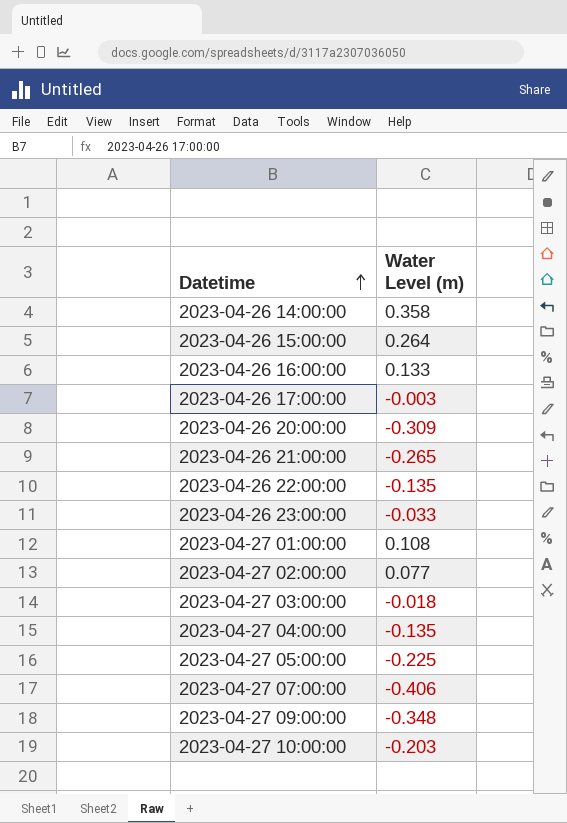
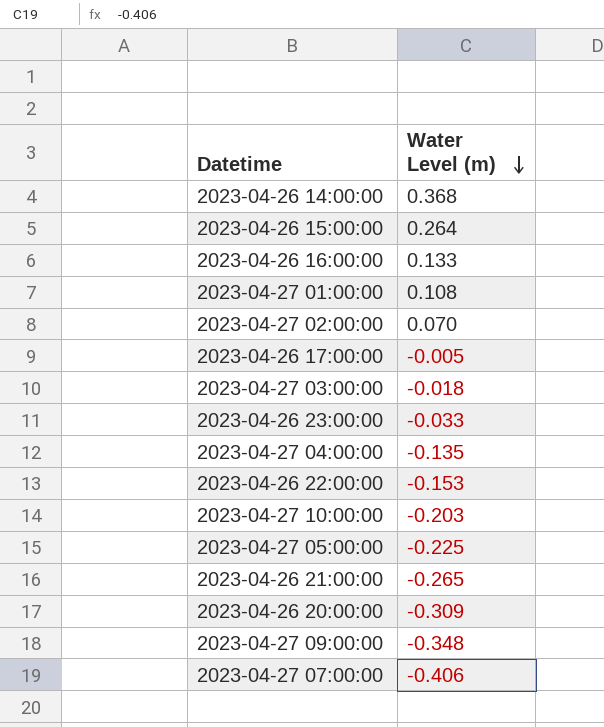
row order: Datetime ascending -> Water Level (m) descending
2023-04-26 14:00:00 | Water Level (m): 0.358 -> 0.368
2023-04-27 02:00:00 | Water Level (m): 0.077 -> 0.070
2023-04-26 17:00:00 | Water Level (m): -0.003 -> -0.005
2023-04-26 22:00:00 | Water Level (m): -0.135 -> -0.153

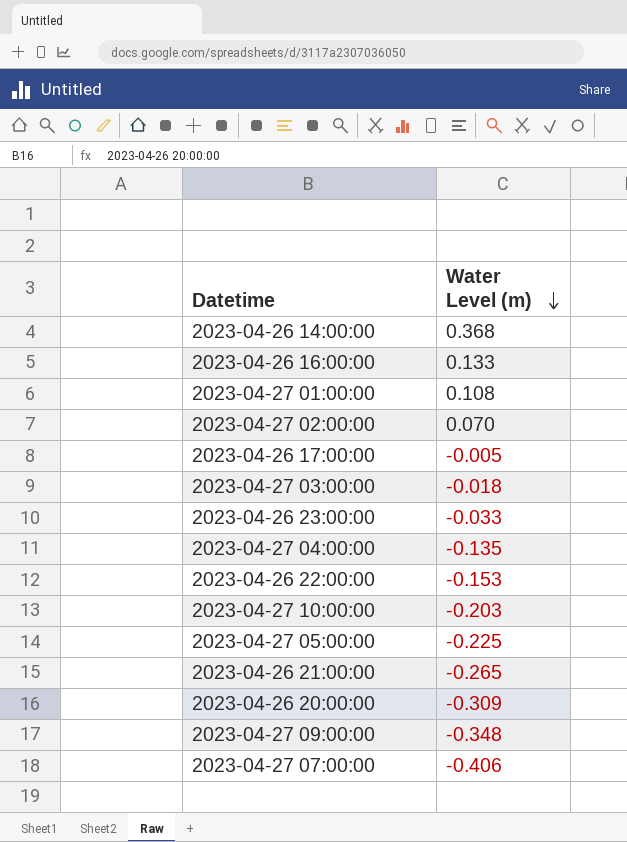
row 2023-04-26 15:00:00: 0.264 -> none

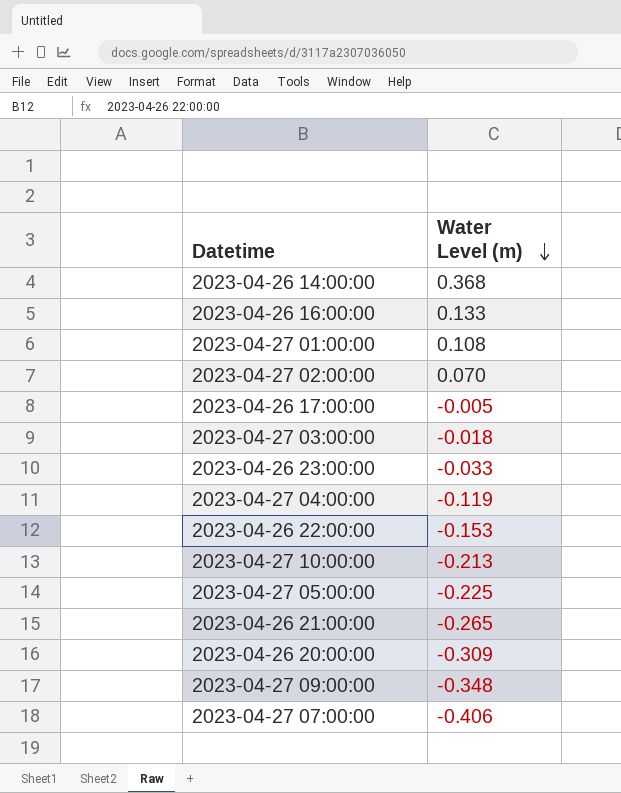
2023-04-27 04:00:00 | Water Level (m): -0.135 -> -0.119
2023-04-27 10:00:00 | Water Level (m): -0.203 -> -0.213

